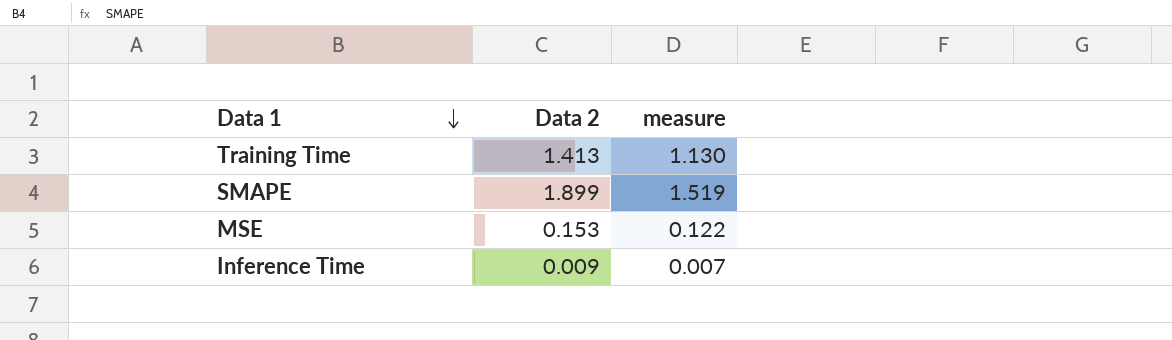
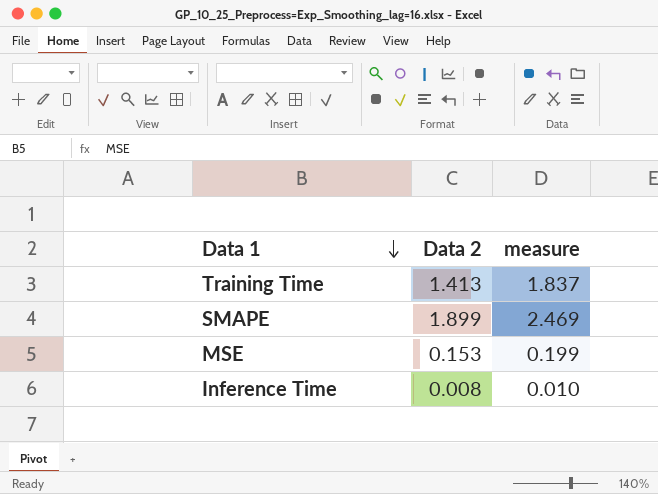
column measure | formula: [Data 2] * 0.8 -> [Data 2] * 1.3
Inference Time | Data 2: 0.009 -> 0.008

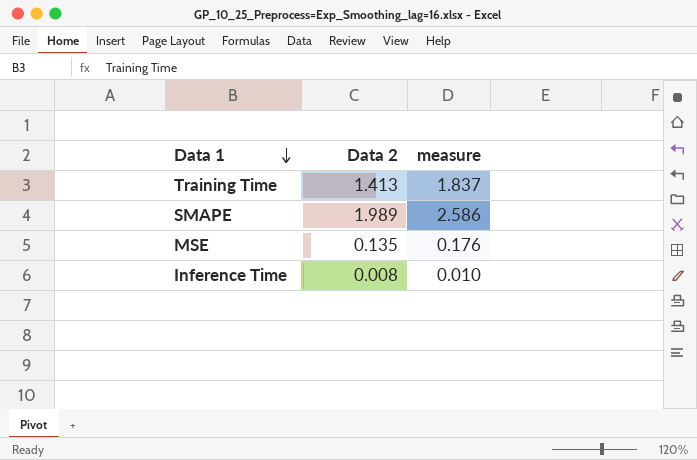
SMAPE | Data 2: 1.899 -> 1.989
SMAPE | measure: 2.469 -> 2.586
MSE | Data 2: 0.153 -> 0.135
MSE | measure: 0.199 -> 0.176

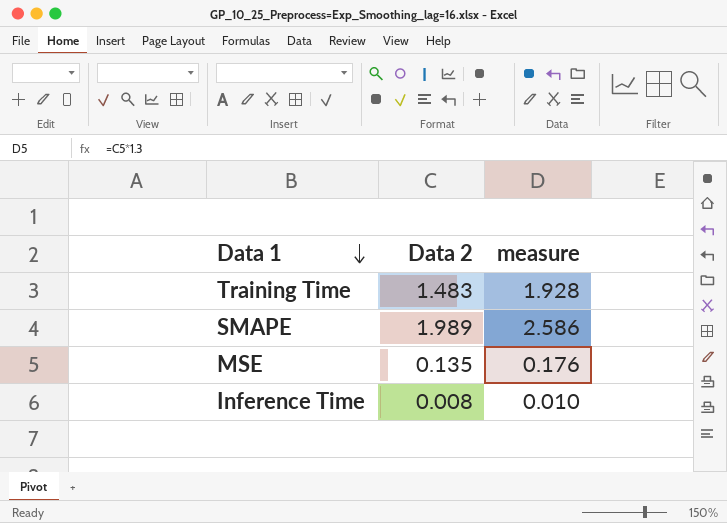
Training Time | Data 2: 1.413 -> 1.483
Training Time | measure: 1.837 -> 1.928

